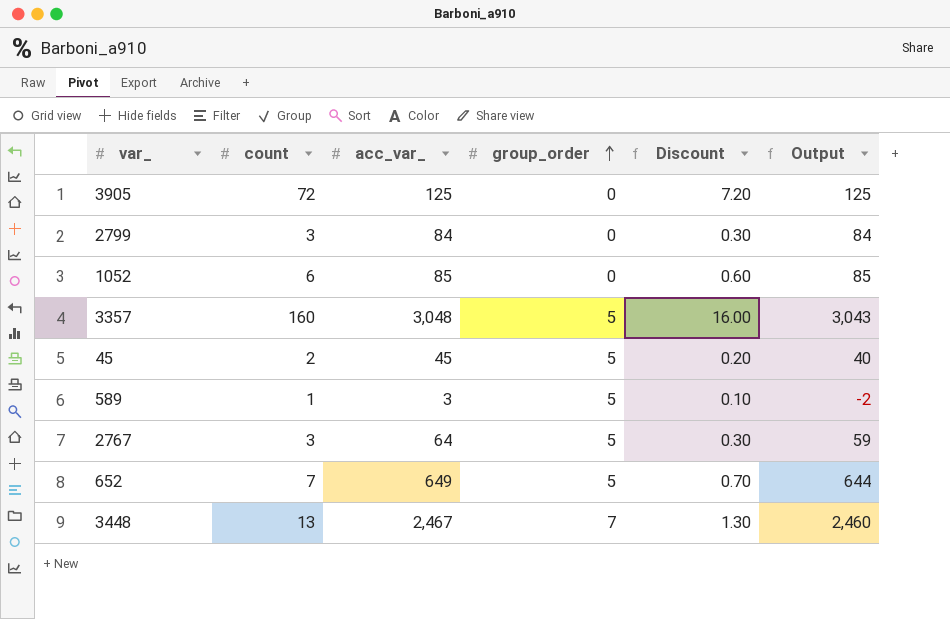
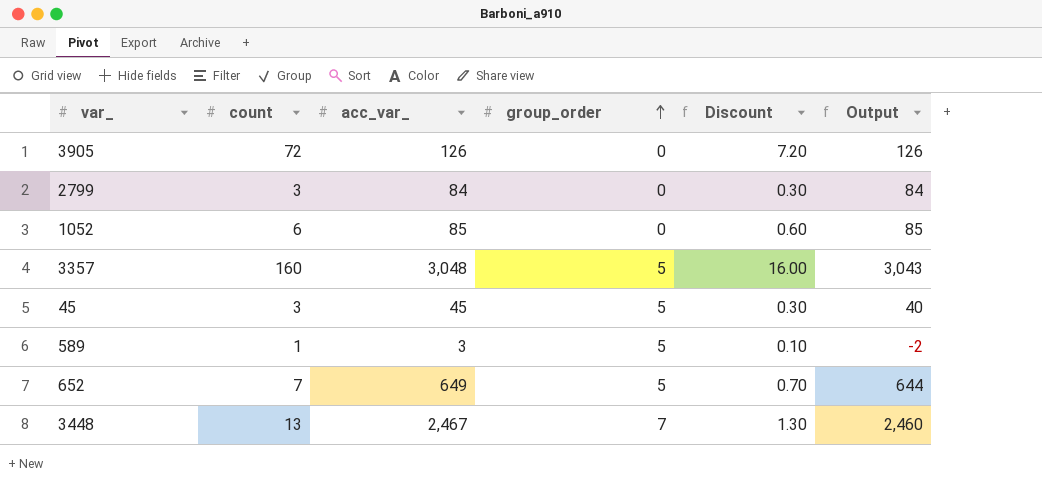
row 2767: 3 | 64 | 5 | 0.30 | 59 -> none
3905 | acc_var_: 125 -> 126
3905 | Output: 125 -> 126
45 | count: 2 -> 3
45 | Discount: 0.20 -> 0.30

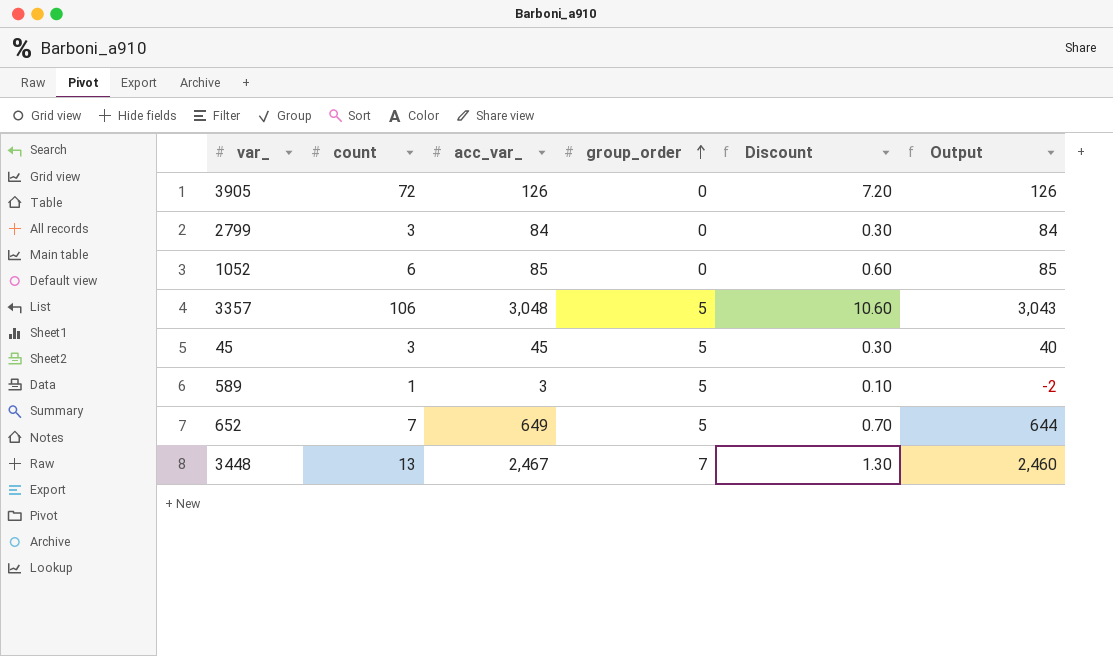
3357 | count: 160 -> 106
3357 | Discount: 16.00 -> 10.60

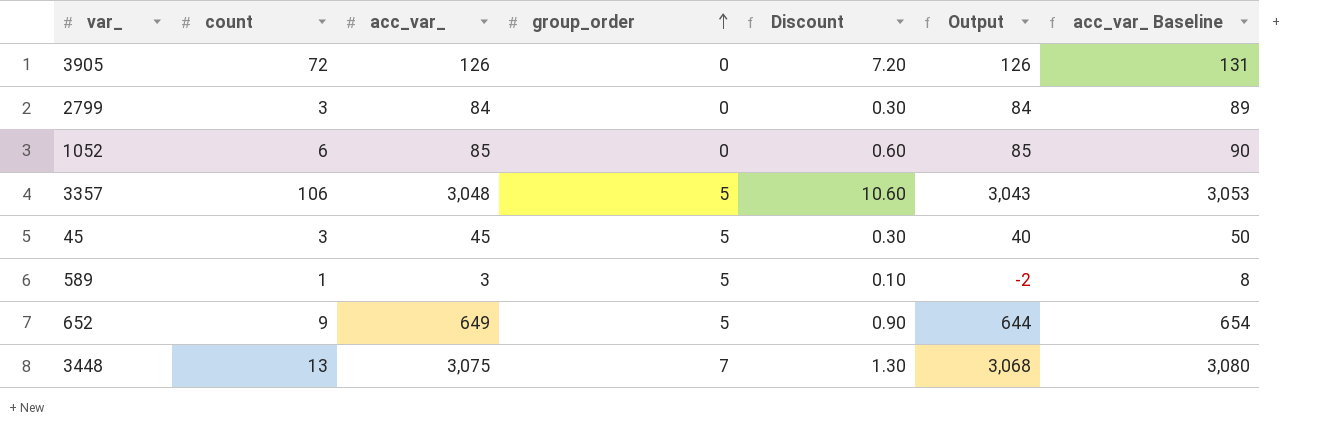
column acc_var_ Baseline | formula: none -> [acc_var_] + 5
652 | count: 7 -> 9
652 | Discount: 0.70 -> 0.90
3448 | acc_var_: 2,467 -> 3,075
3448 | Output: 2,460 -> 3,068

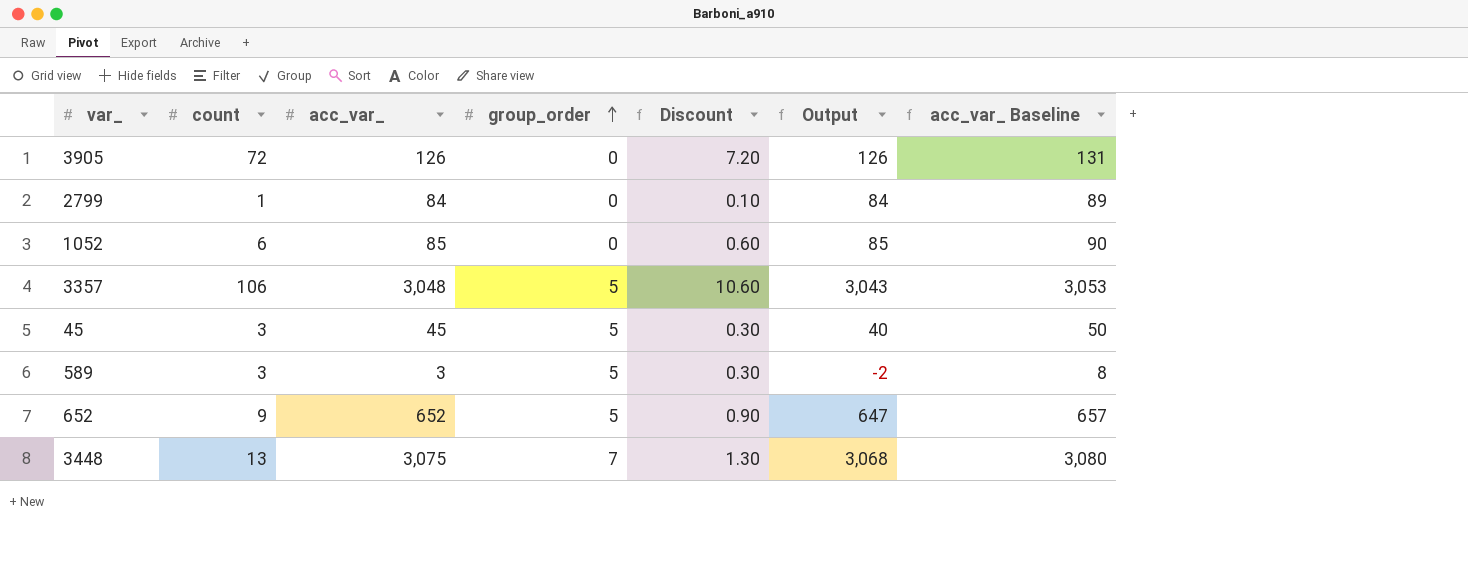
2799 | count: 3 -> 1
2799 | Discount: 0.30 -> 0.10
589 | count: 1 -> 3
589 | Discount: 0.10 -> 0.30
652 | acc_var_: 649 -> 652
652 | Output: 644 -> 647
652 | acc_var_ Baseline: 654 -> 657

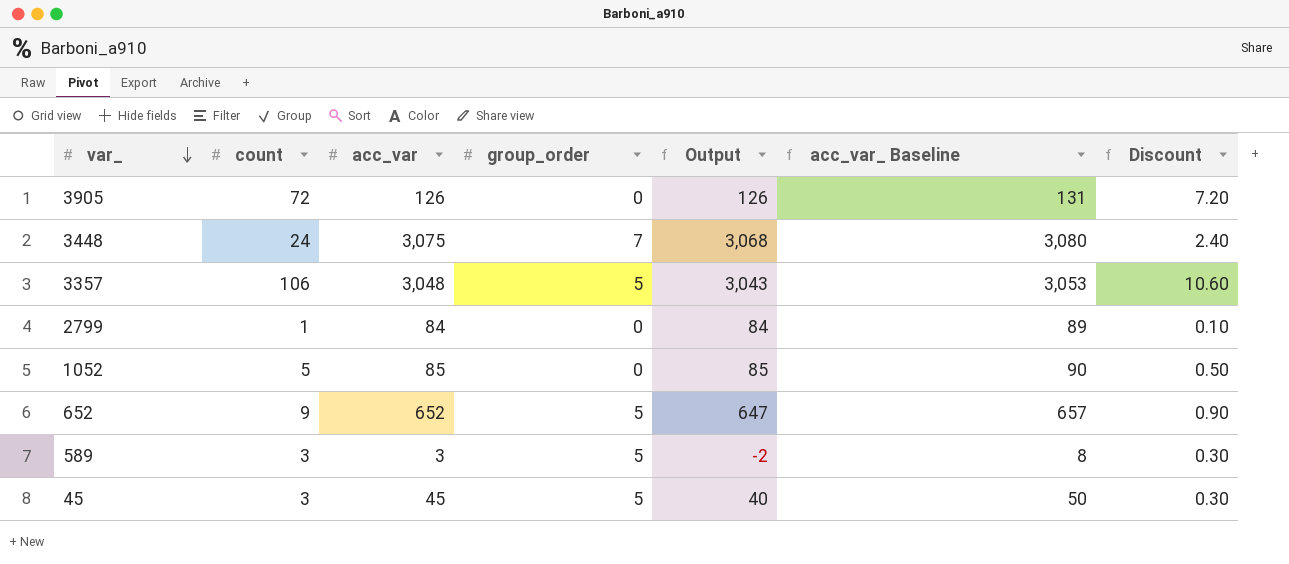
row order: group_order ascending -> var_ descending
column name: acc_var_ -> acc_var
column Discount | position: 5 -> 7
3448 | count: 13 -> 24
3448 | Discount: 1.30 -> 2.40
1052 | count: 6 -> 5
1052 | Discount: 0.60 -> 0.50

